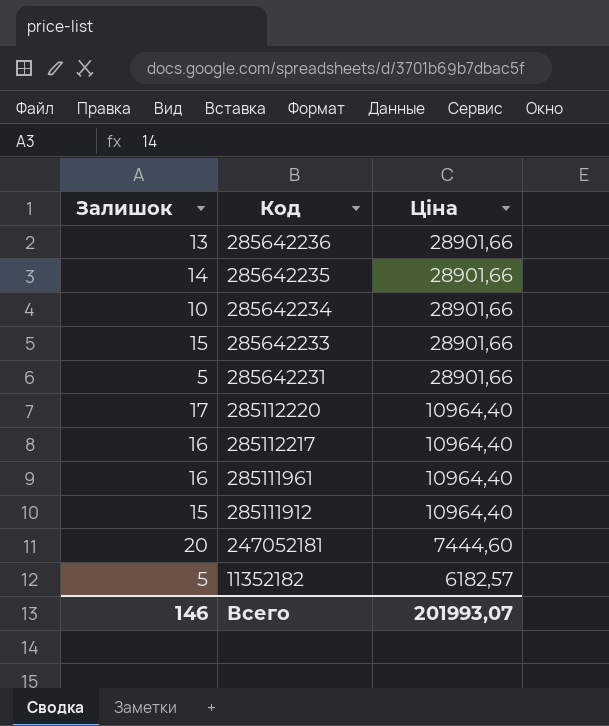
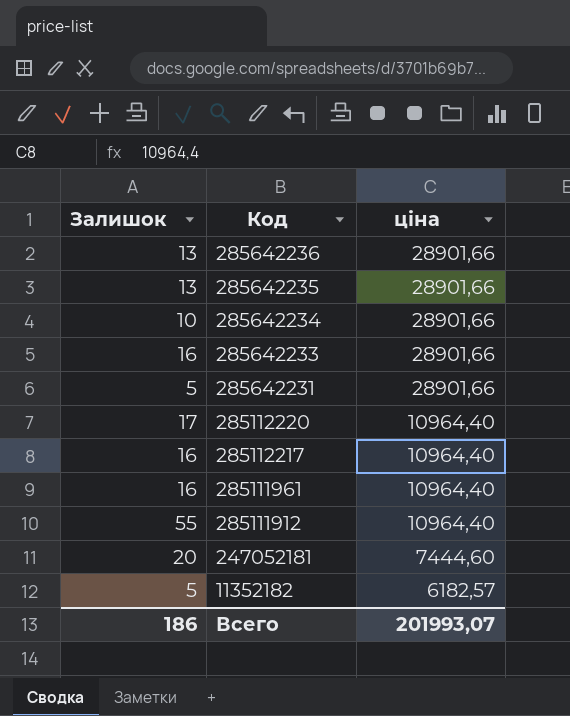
column name: Ціна -> ціна
285642235 | Залишок: 14 -> 13
285642233 | Залишок: 15 -> 16
285111912 | Залишок: 15 -> 55
Всего | Залишок: 146 -> 186

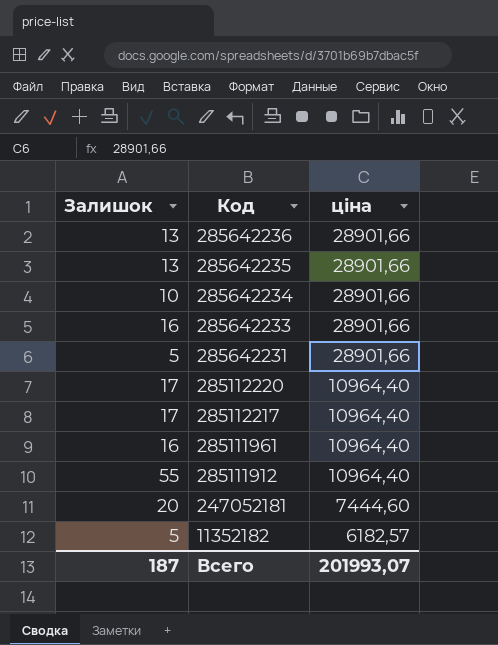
285112217 | Залишок: 16 -> 17
Всего | Залишок: 186 -> 187

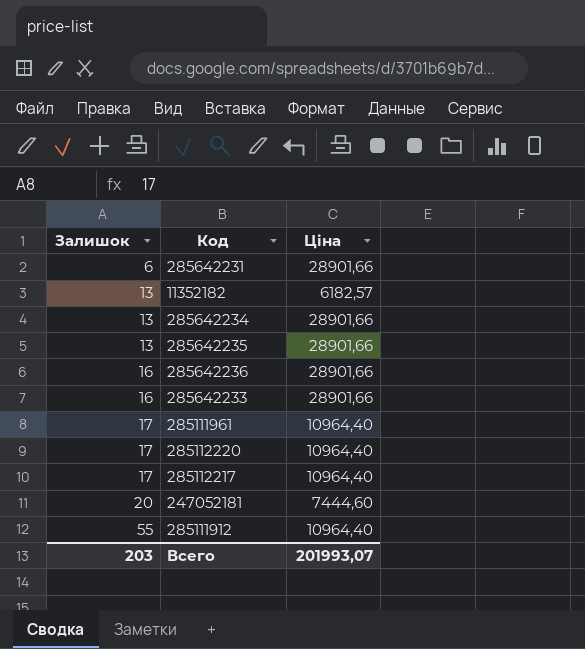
row order: Код descending -> Залишок ascending
column name: ціна -> Ціна
285642231 | Залишок: 5 -> 6
11352182 | Залишок: 5 -> 13
285642234 | Залишок: 10 -> 13
285642236 | Залишок: 13 -> 16
285111961 | Залишок: 16 -> 17
Всего | Залишок: 187 -> 203

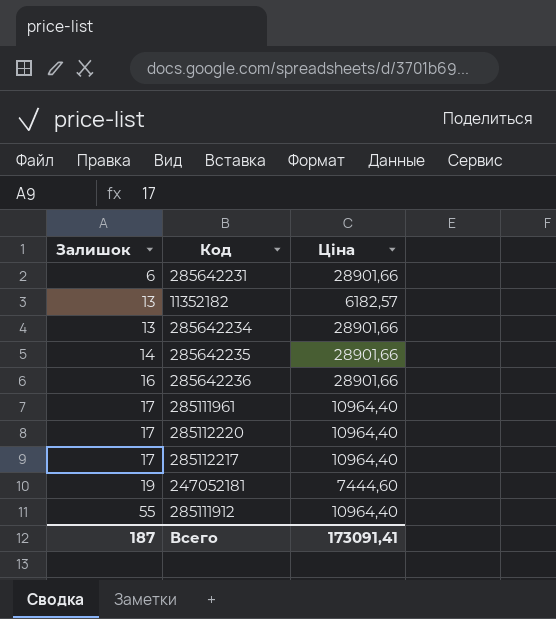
row 285642233: 16 | 28901,66 -> none
285642235 | Залишок: 13 -> 14
247052181 | Залишок: 20 -> 19
Всего | Залишок: 203 -> 187
Всего | Ціна: 201993,07 -> 173091,41

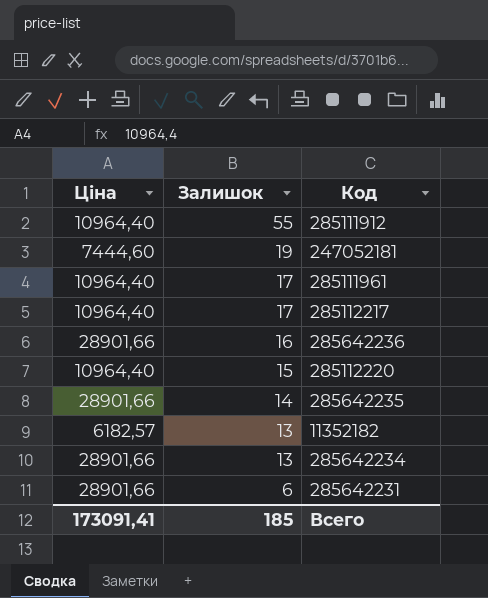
row order: Залишок ascending -> Залишок descending
column Ціна | position: 3 -> 1
285112220 | Залишок: 17 -> 15
Всего | Залишок: 187 -> 185

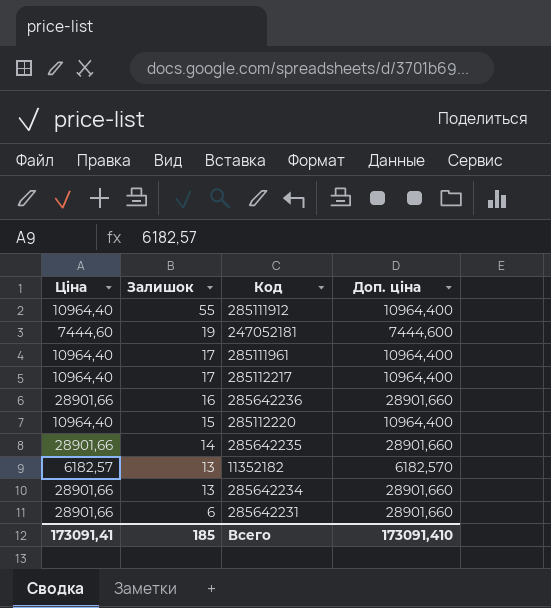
column Доп. ціна | position: none -> 4

